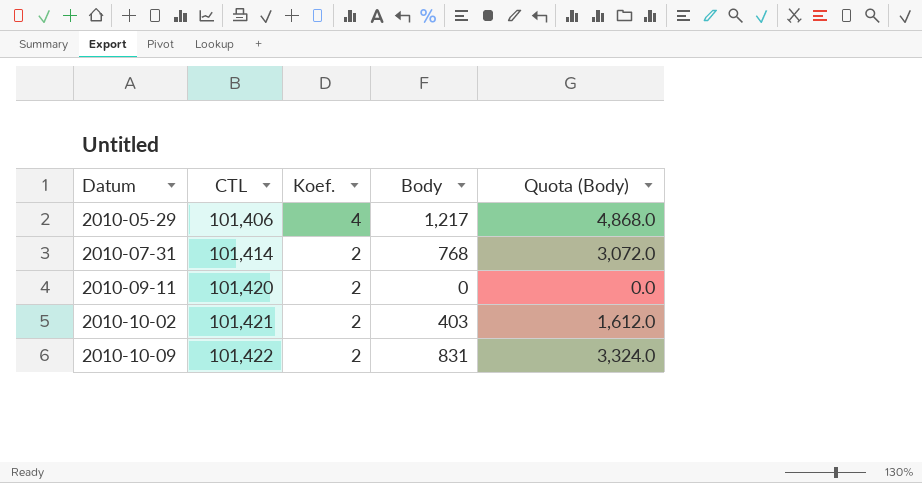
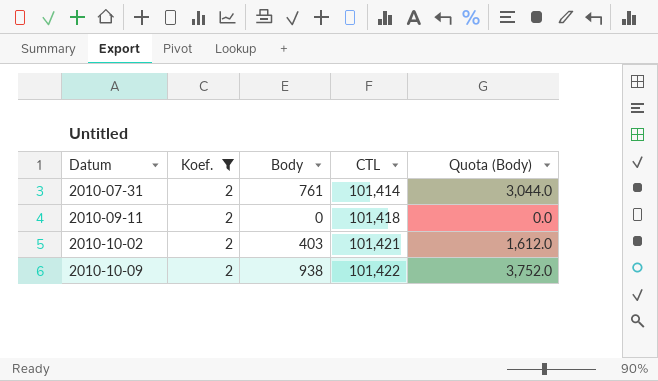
filter: none -> Koef. = 2
column CTL | position: 2 -> 4
2010-07-31 | Body: 768 -> 761
2010-07-31 | Quota (Body): 3,072.0 -> 3,044.0
2010-09-11 | CTL: 101,420 -> 101,418
2010-10-09 | Body: 831 -> 938
2010-10-09 | Quota (Body): 3,324.0 -> 3,752.0

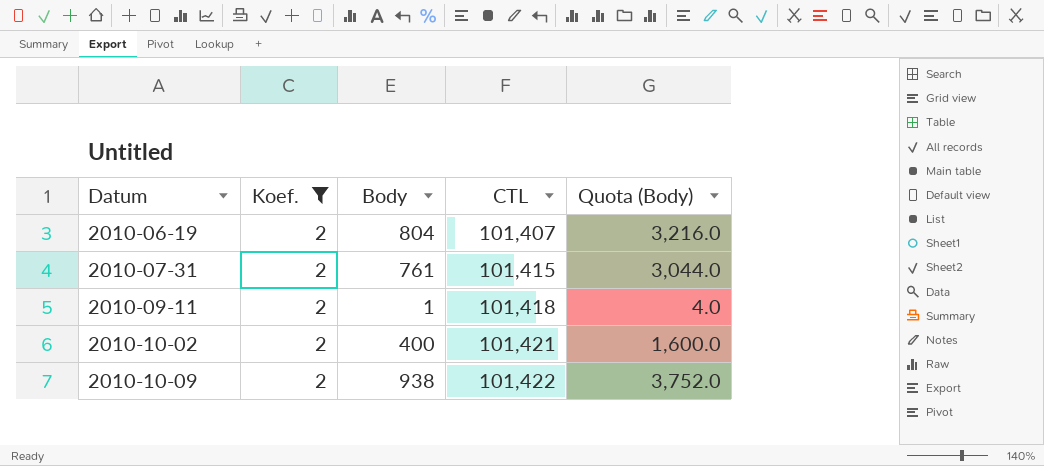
row 2010-06-19: none -> 2 | 804 | 101,407 | 3,216.0
2010-07-31 | CTL: 101,414 -> 101,415
2010-09-11 | Body: 0 -> 1
2010-09-11 | Quota (Body): 0.0 -> 4.0
2010-10-02 | Body: 403 -> 400
2010-10-02 | Quota (Body): 1,612.0 -> 1,600.0

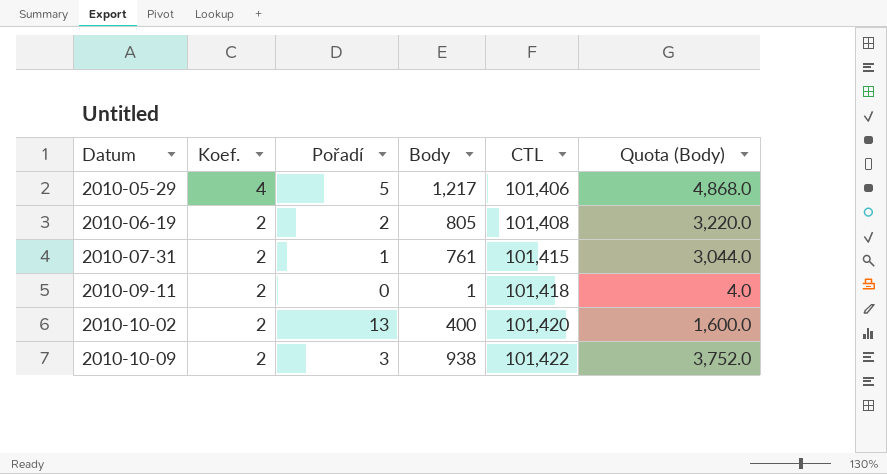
filter: Koef. = 2 -> none
column Pořadí | position: none -> 3
2010-06-19 | Body: 804 -> 805
2010-06-19 | CTL: 101,407 -> 101,408
2010-06-19 | Quota (Body): 3,216.0 -> 3,220.0
2010-10-02 | CTL: 101,421 -> 101,420

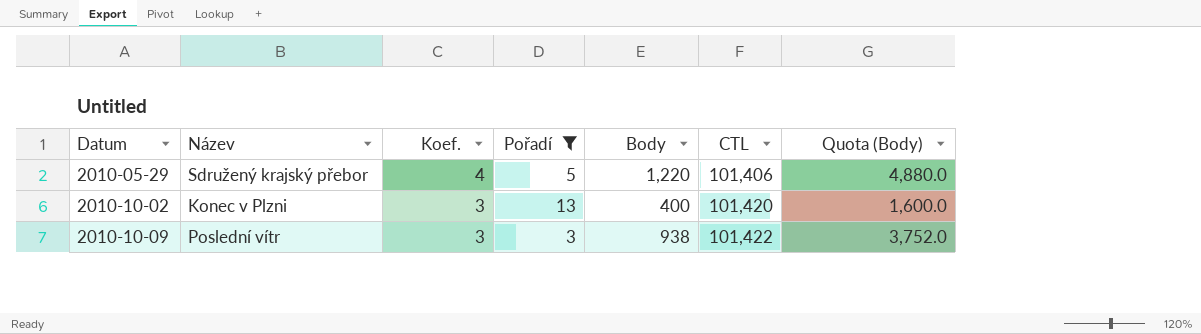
filter: none -> Pořadí >= 3
column Název | position: none -> 2
2010-05-29 | Body: 1,217 -> 1,220
2010-05-29 | Quota (Body): 4,868.0 -> 4,880.0
2010-10-02 | Koef.: 2 -> 3
2010-10-09 | Koef.: 2 -> 3

